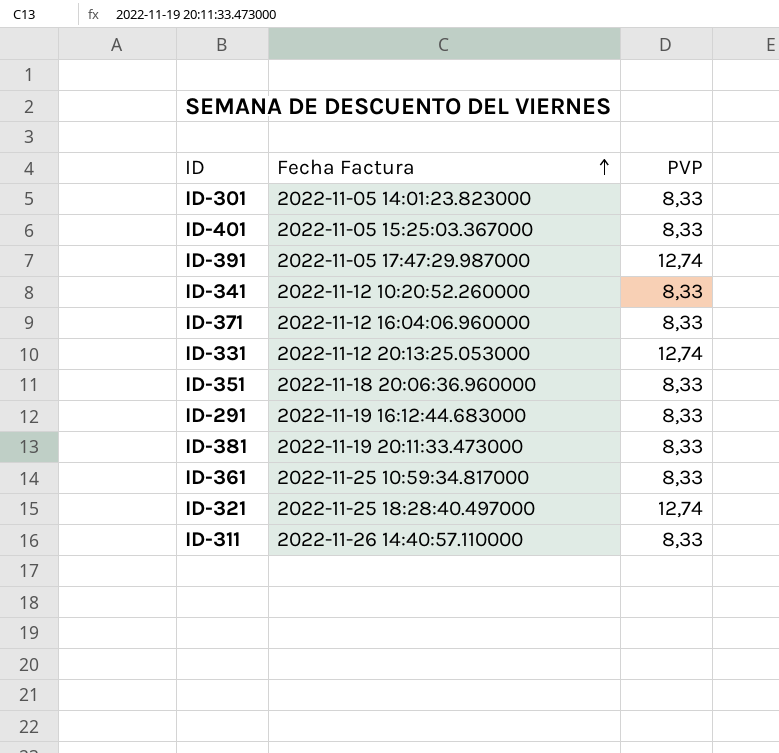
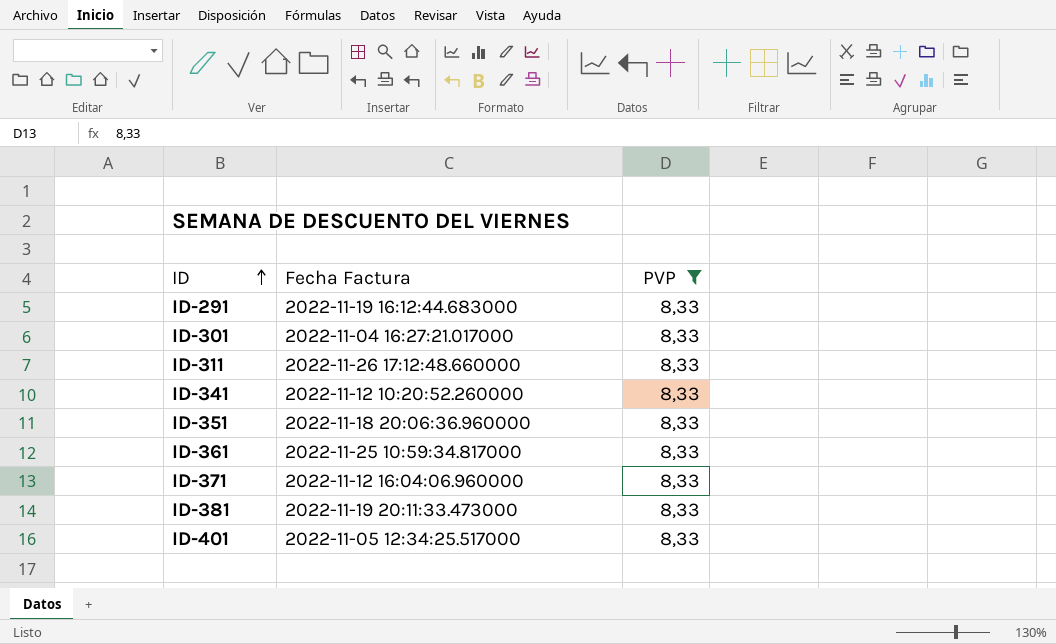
filter: none -> PVP = 8,33
row order: Fecha Factura ascending -> ID ascending
ID-301 | Fecha Factura: 2022-11-05 14:01:23.823000 -> 2022-11-04 16:27:21.017000
ID-311 | Fecha Factura: 2022-11-26 14:40:57.110000 -> 2022-11-26 17:12:48.660000
ID-401 | Fecha Factura: 2022-11-05 15:25:03.367000 -> 2022-11-05 12:34:25.517000

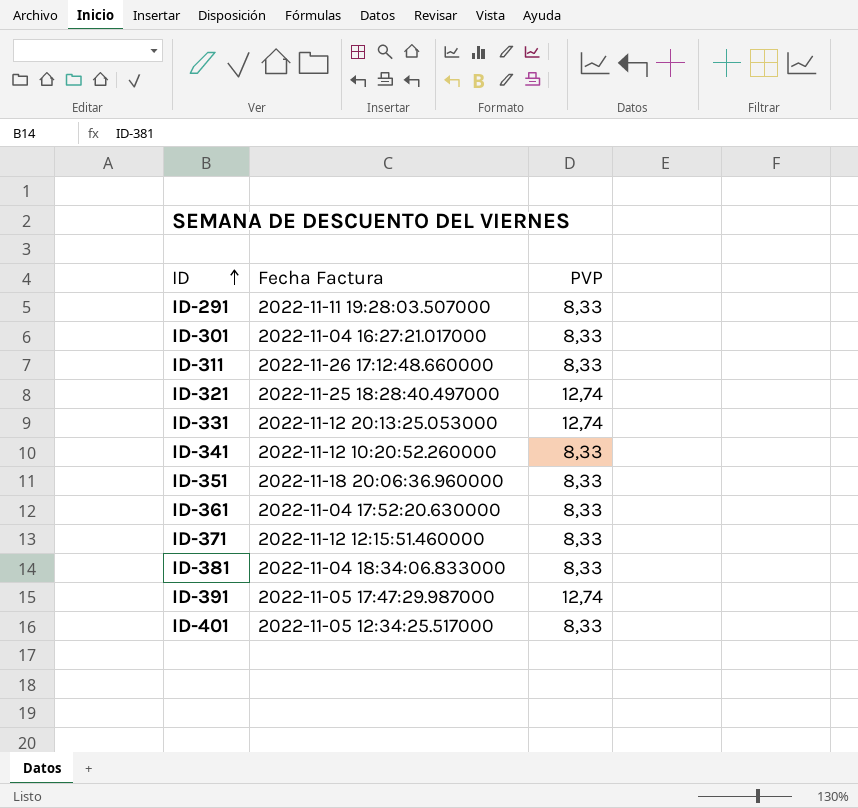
filter: PVP = 8,33 -> none
ID-291 | Fecha Factura: 2022-11-19 16:12:44.683000 -> 2022-11-11 19:28:03.507000
ID-361 | Fecha Factura: 2022-11-25 10:59:34.817000 -> 2022-11-04 17:52:20.630000
ID-371 | Fecha Factura: 2022-11-12 16:04:06.960000 -> 2022-11-12 12:15:51.460000
ID-381 | Fecha Factura: 2022-11-19 20:11:33.473000 -> 2022-11-04 18:34:06.833000

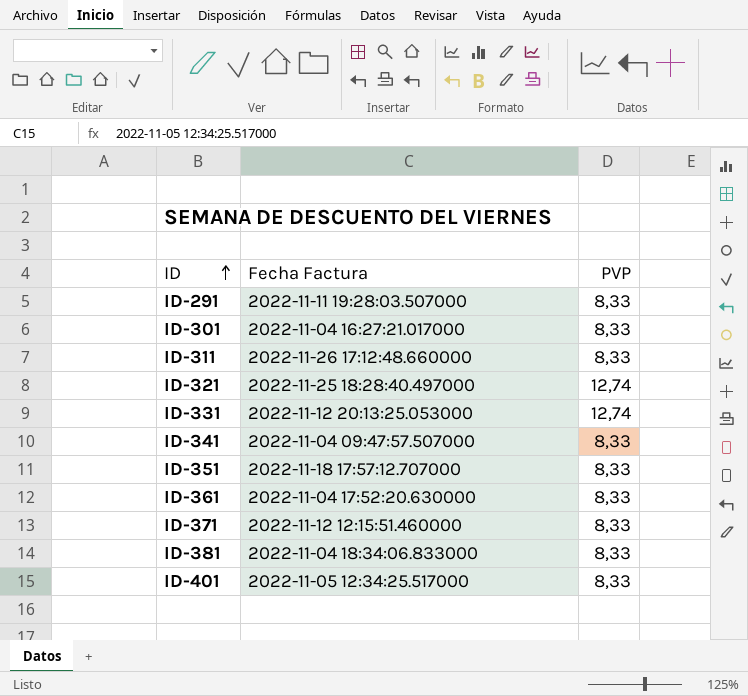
row ID-391: 2022-11-05 17:47:29.987000 | 12,74 -> none
ID-341 | Fecha Factura: 2022-11-12 10:20:52.260000 -> 2022-11-04 09:47:57.507000
ID-351 | Fecha Factura: 2022-11-18 20:06:36.960000 -> 2022-11-18 17:57:12.707000

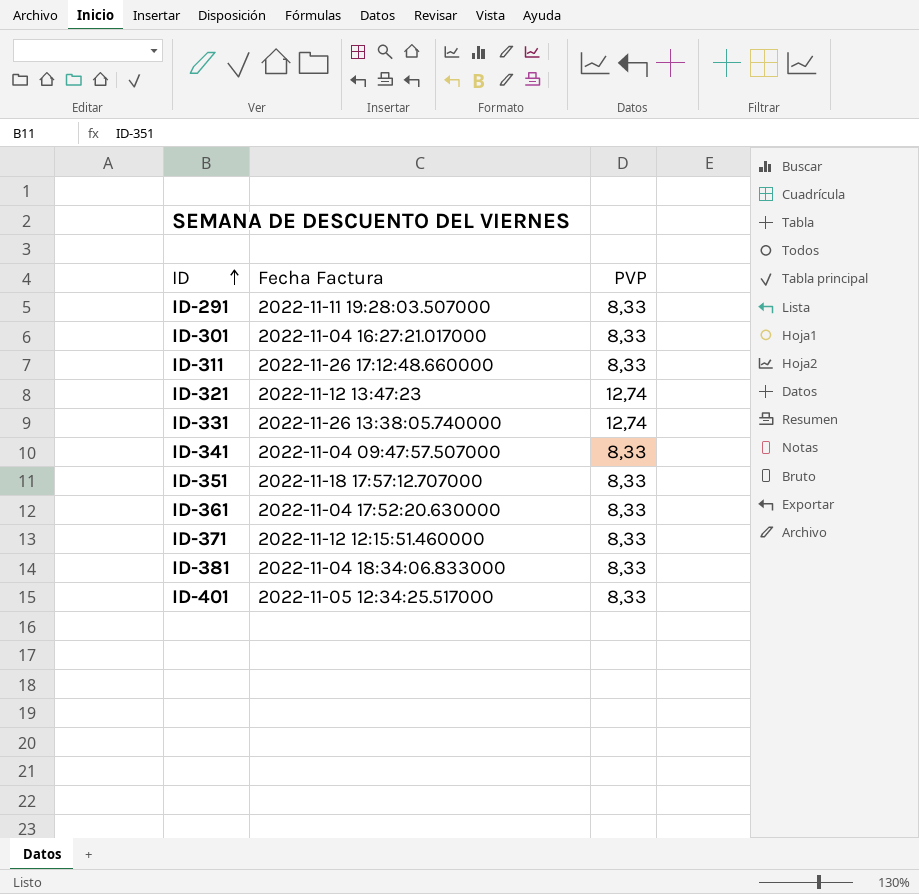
ID-321 | Fecha Factura: 2022-11-25 18:28:40.497000 -> 2022-11-12 13:47:23
ID-331 | Fecha Factura: 2022-11-12 20:13:25.053000 -> 2022-11-26 13:38:05.740000

